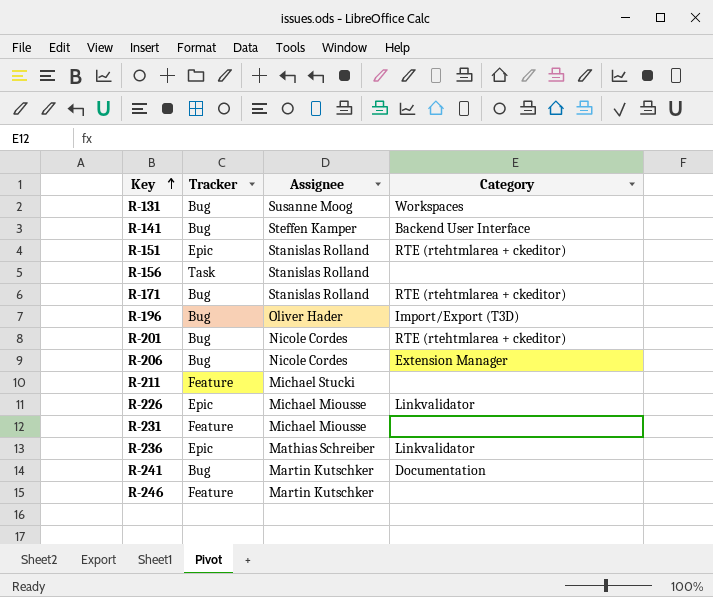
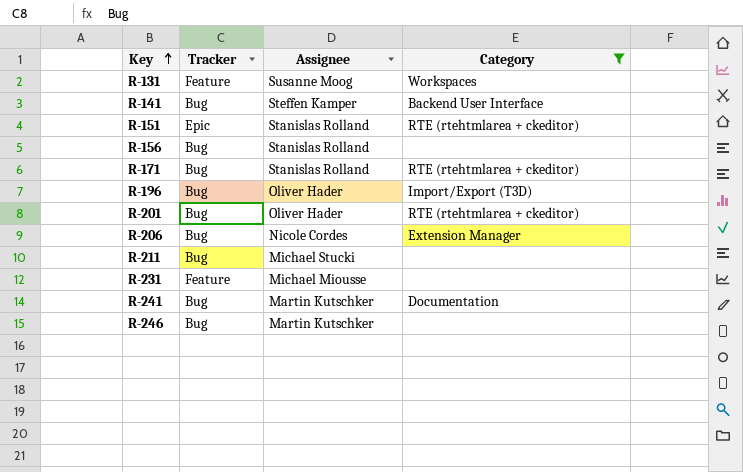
filter: none -> Category != Linkvalidator
R-131 | Tracker: Bug -> Feature
R-156 | Tracker: Task -> Bug
R-201 | Assignee: Nicole Cordes -> Oliver Hader
R-211 | Tracker: Feature -> Bug
R-246 | Tracker: Feature -> Bug

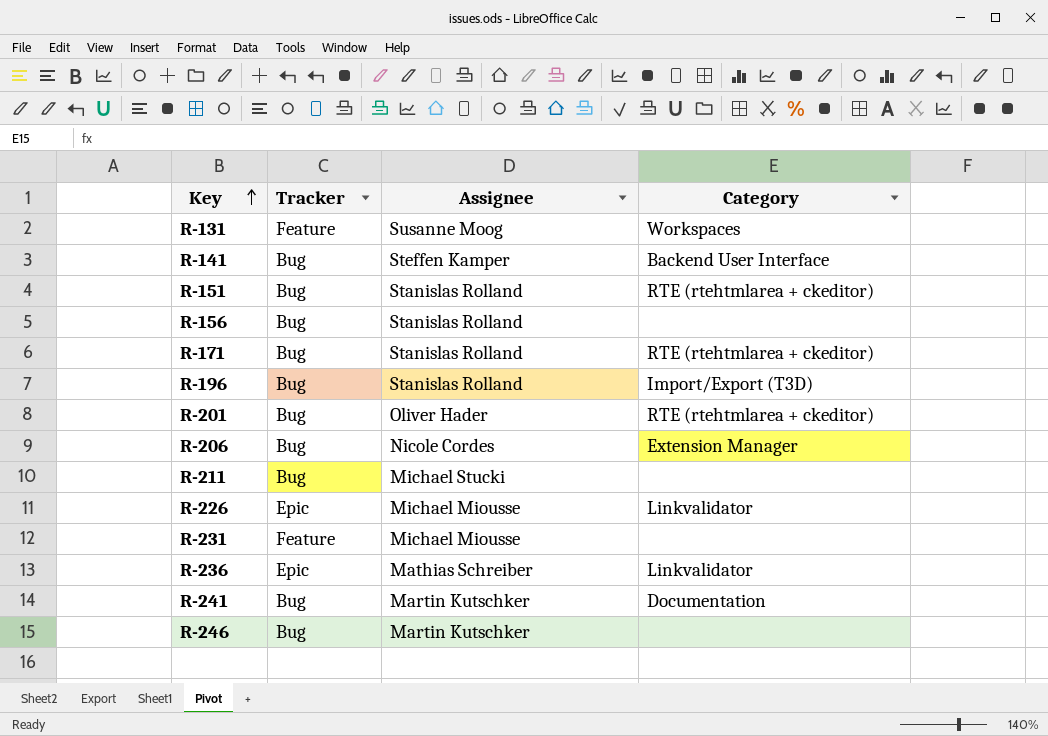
filter: Category != Linkvalidator -> none
R-151 | Tracker: Epic -> Bug
R-196 | Assignee: Oliver Hader -> Stanislas Rolland

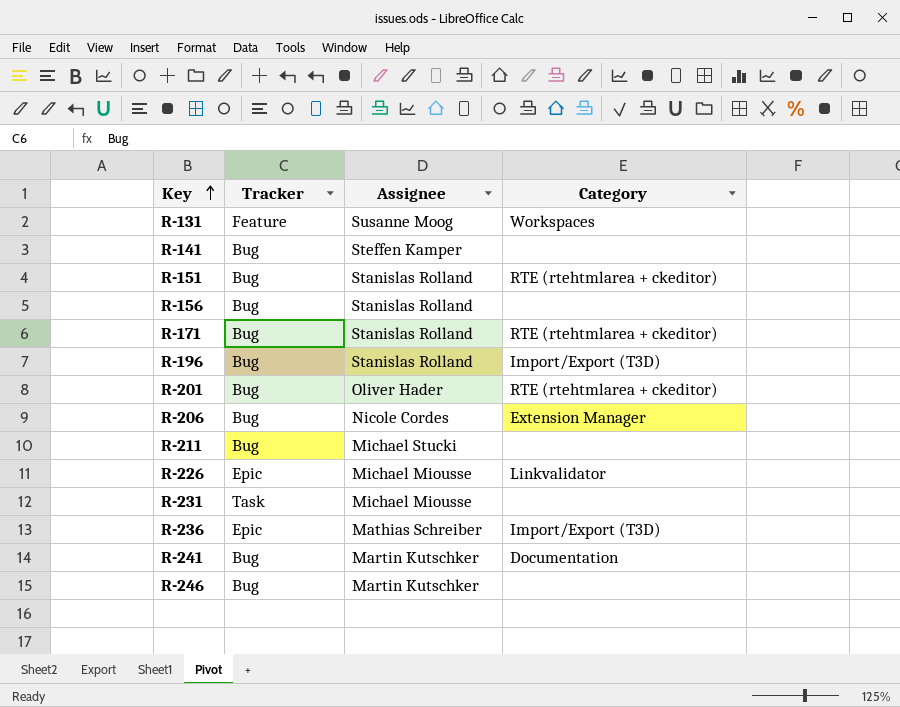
R-141 | Category: Backend User Interface -> none
R-231 | Tracker: Feature -> Task
R-236 | Category: Linkvalidator -> Import/Export (T3D)

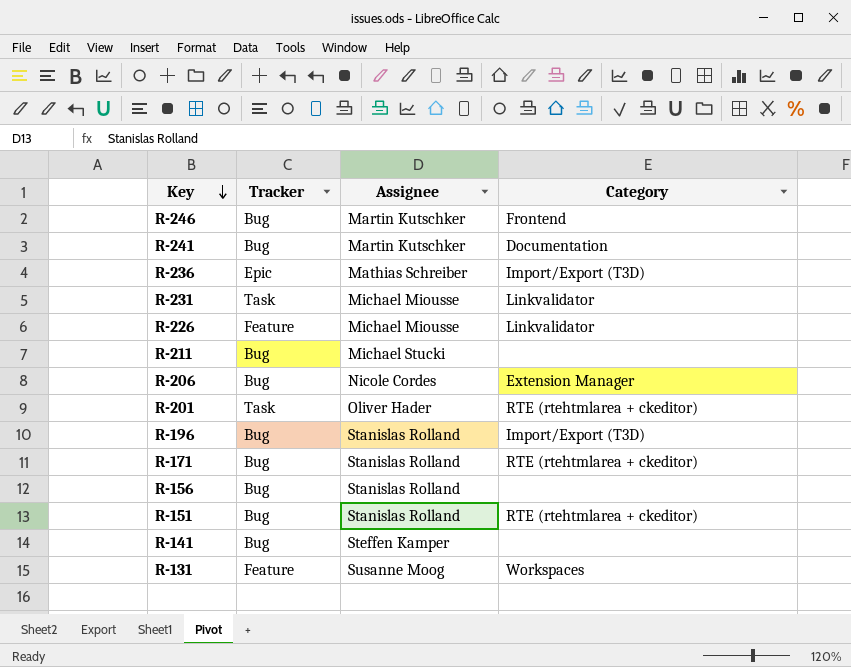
row order: Key ascending -> Key descending
R-246 | Category: none -> Frontend
R-231 | Category: none -> Linkvalidator
R-226 | Tracker: Epic -> Feature
R-201 | Tracker: Bug -> Task

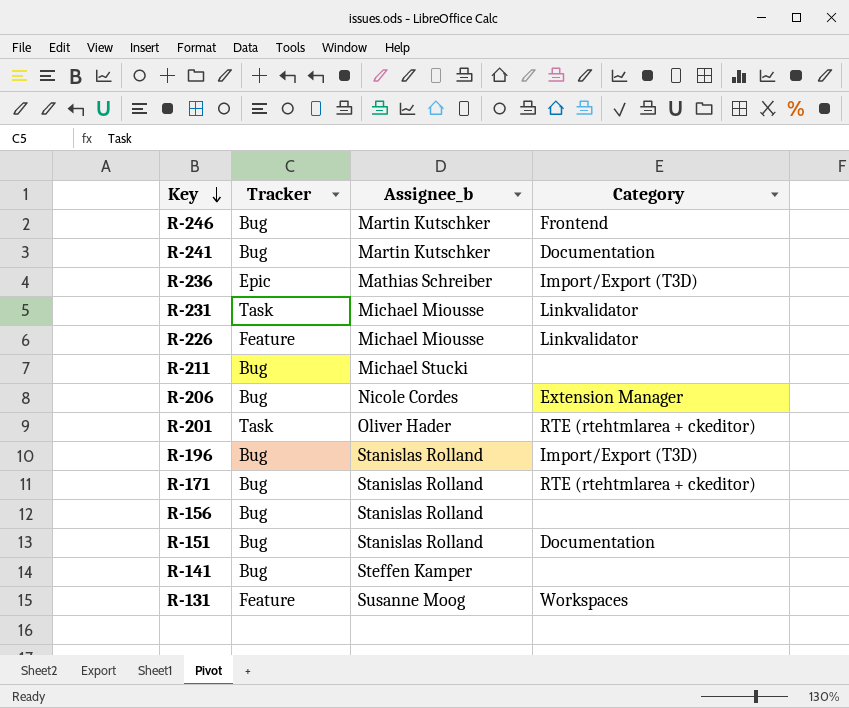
column name: Assignee -> Assignee_b
R-151 | Category: RTE (rtehtmlarea + ckeditor) -> Documentation

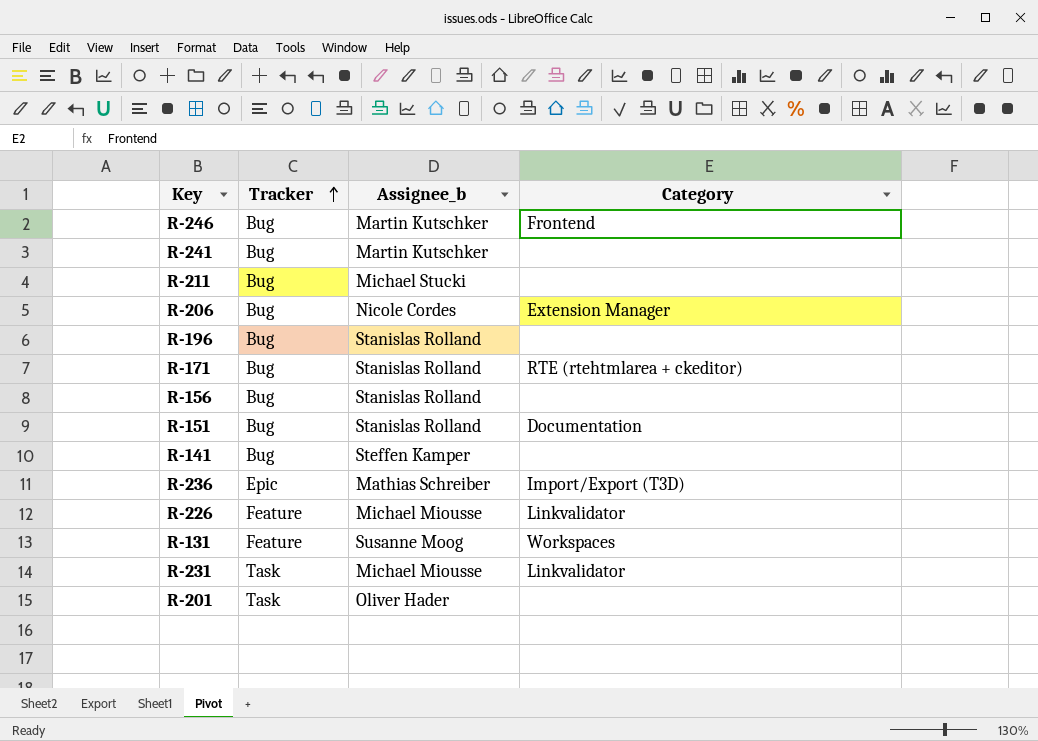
row order: Key descending -> Tracker ascending
R-241 | Category: Documentation -> none
R-196 | Category: Import/Export (T3D) -> none
R-201 | Category: RTE (rtehtmlarea + ckeditor) -> none

